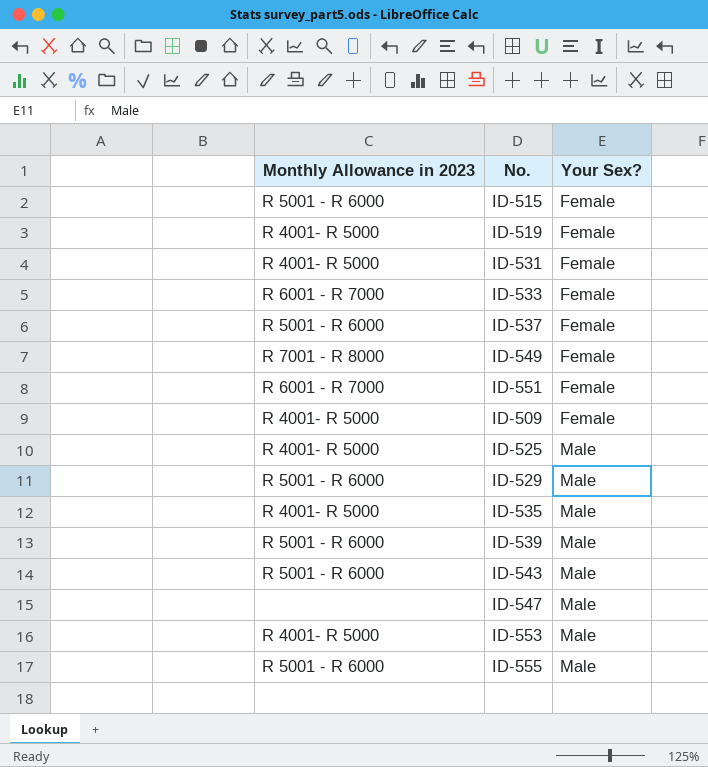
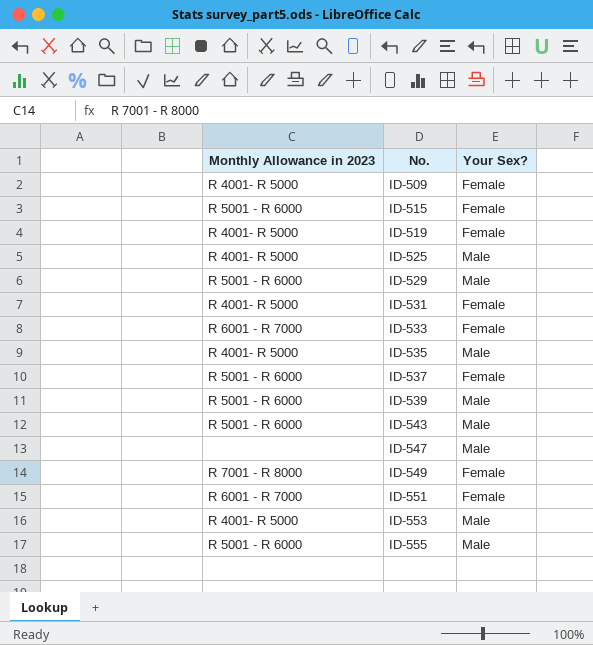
row order: Your Sex? ascending -> No. ascending

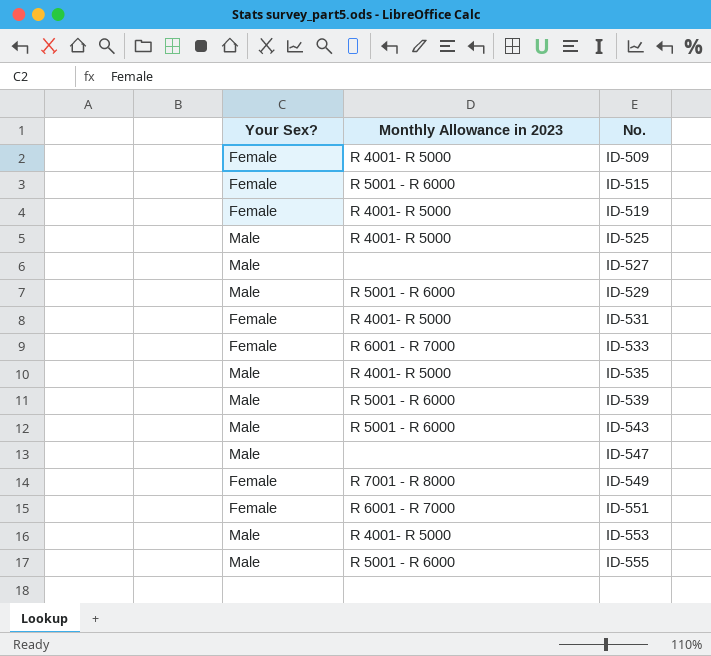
column Your Sex? | position: 3 -> 1
row ID-537: R 5001 - R 6000 | Female -> none
row ID-527: none -> Male | none

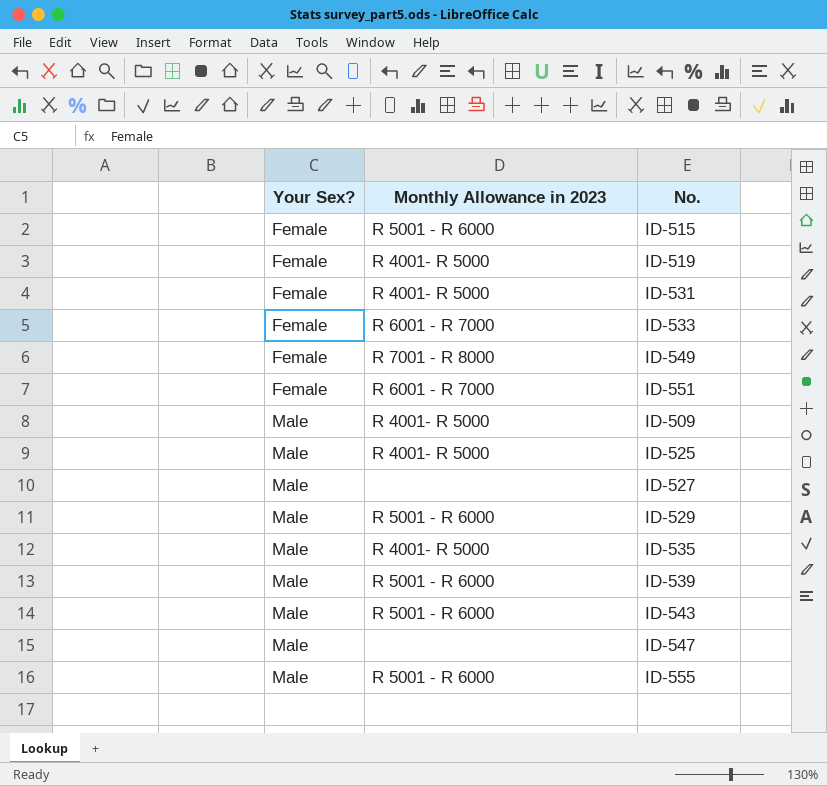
row order: No. ascending -> Your Sex? ascending
row ID-553: Male | R 4001- R 5000 -> none
ID-509 | Your Sex?: Female -> Male

